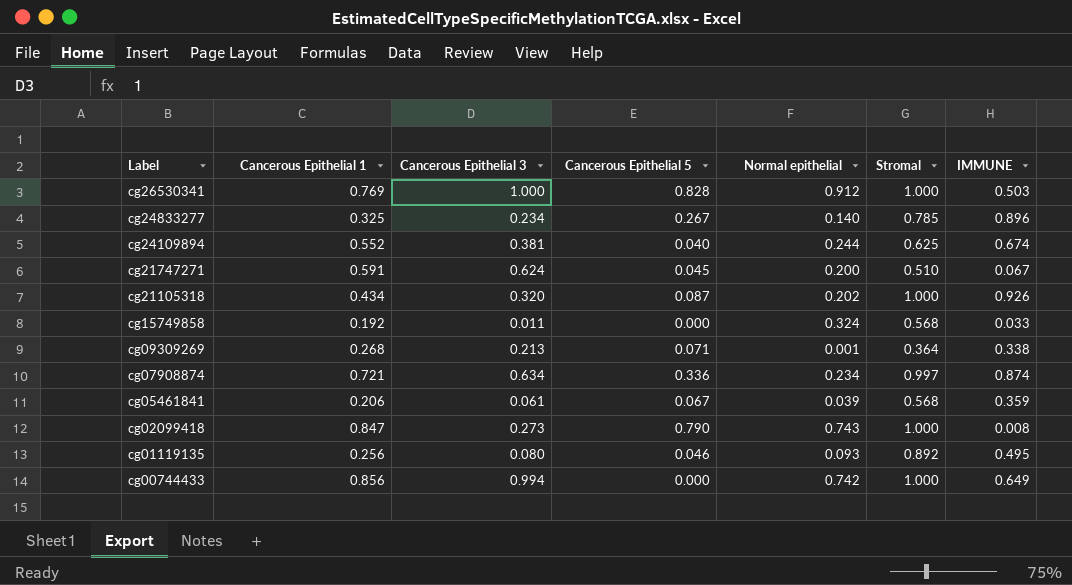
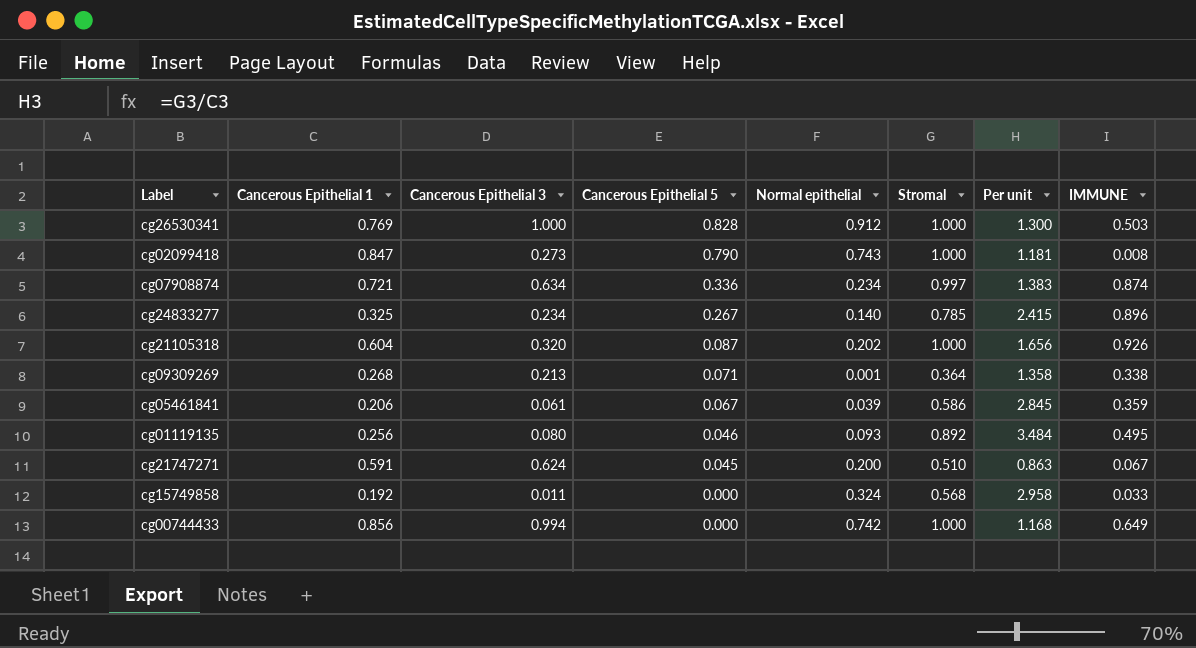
row order: Label descending -> Cancerous Epithelial 5 descending
column Per unit | formula: none -> [Stromal] / [Cancerous Epithelial 1]
row cg24109894: 0.552 | 0.381 | 0.040 | 0.244 | 0.625 | 0.674 -> none
cg21105318 | Cancerous Epithelial 1: 0.434 -> 0.604
cg05461841 | Stromal: 0.568 -> 0.586

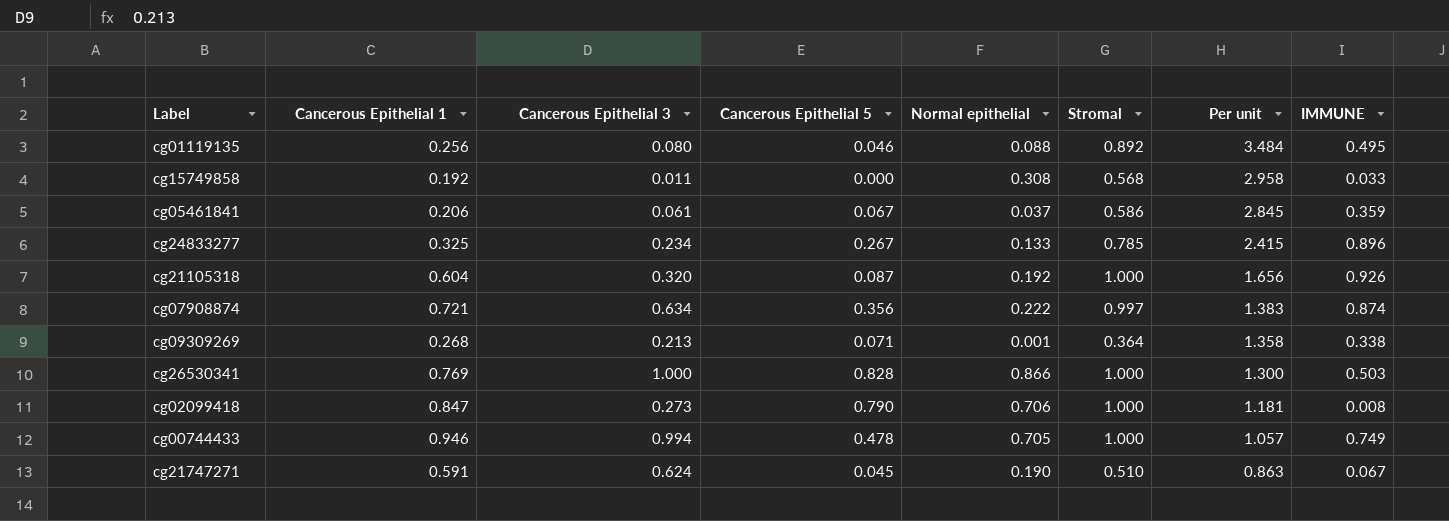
row order: Cancerous Epithelial 5 descending -> Per unit descending
cg01119135 | Normal epithelial: 0.093 -> 0.088
cg15749858 | Normal epithelial: 0.324 -> 0.308
cg05461841 | Normal epithelial: 0.039 -> 0.037
cg24833277 | Normal epithelial: 0.140 -> 0.133
cg21105318 | Normal epithelial: 0.202 -> 0.192
cg07908874 | Cancerous Epithelial 5: 0.336 -> 0.356
cg07908874 | Normal epithelial: 0.234 -> 0.222
cg26530341 | Normal epithelial: 0.912 -> 0.866
cg02099418 | Normal epithelial: 0.743 -> 0.706
cg00744433 | Cancerous Epithelial 1: 0.856 -> 0.946
cg00744433 | Cancerous Epithelial 5: 0.000 -> 0.478
cg00744433 | Normal epithelial: 0.742 -> 0.705
cg00744433 | Per unit: 1.168 -> 1.057
cg00744433 | IMMUNE: 0.649 -> 0.749
cg21747271 | Normal epithelial: 0.200 -> 0.190

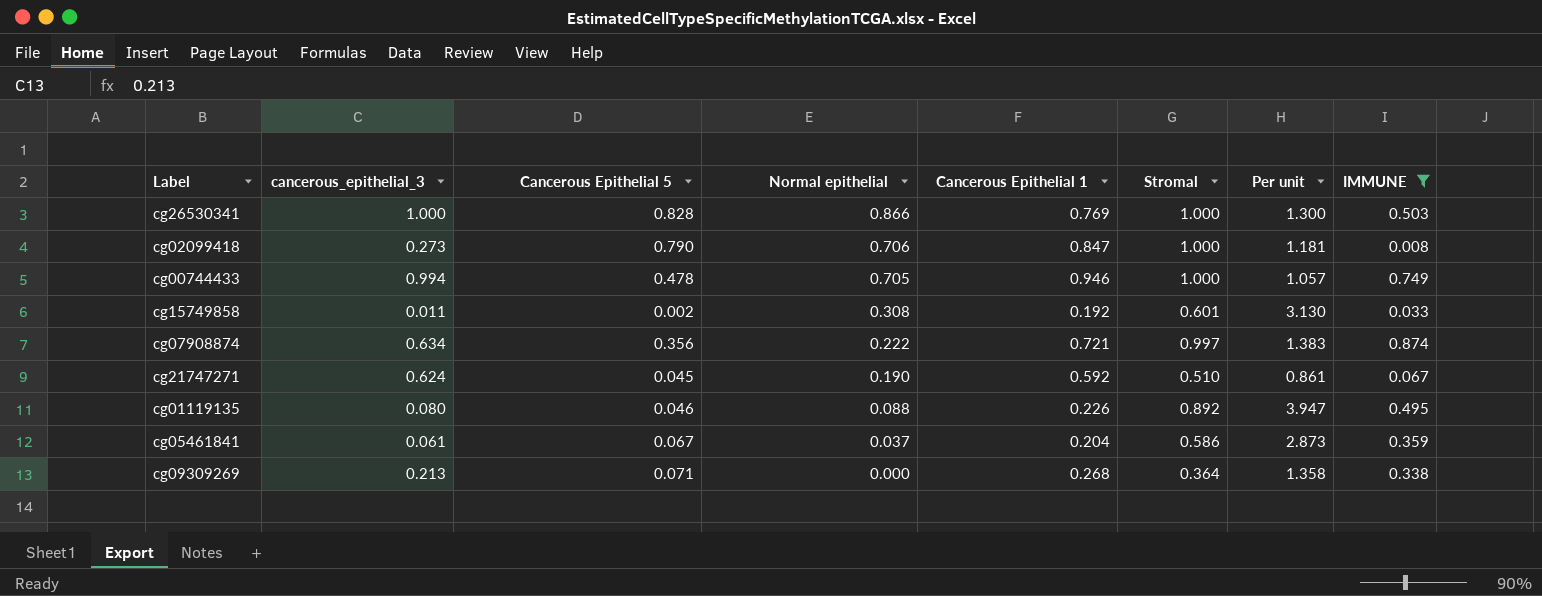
filter: none -> IMMUNE <= 0.874
row order: Per unit descending -> Normal epithelial descending
column name: Cancerous Epithelial 3 -> cancerous_epithelial_3
column Cancerous Epithelial 1 | position: 2 -> 5
cg15749858 | Cancerous Epithelial 5: 0.000 -> 0.002
cg15749858 | Stromal: 0.568 -> 0.601
cg15749858 | Per unit: 2.958 -> 3.130
cg21747271 | Cancerous Epithelial 1: 0.591 -> 0.592
cg21747271 | Per unit: 0.863 -> 0.861
cg01119135 | Cancerous Epithelial 1: 0.256 -> 0.226
cg01119135 | Per unit: 3.484 -> 3.947
cg05461841 | Cancerous Epithelial 1: 0.206 -> 0.204
cg05461841 | Per unit: 2.845 -> 2.873
cg09309269 | Normal epithelial: 0.001 -> 0.000

